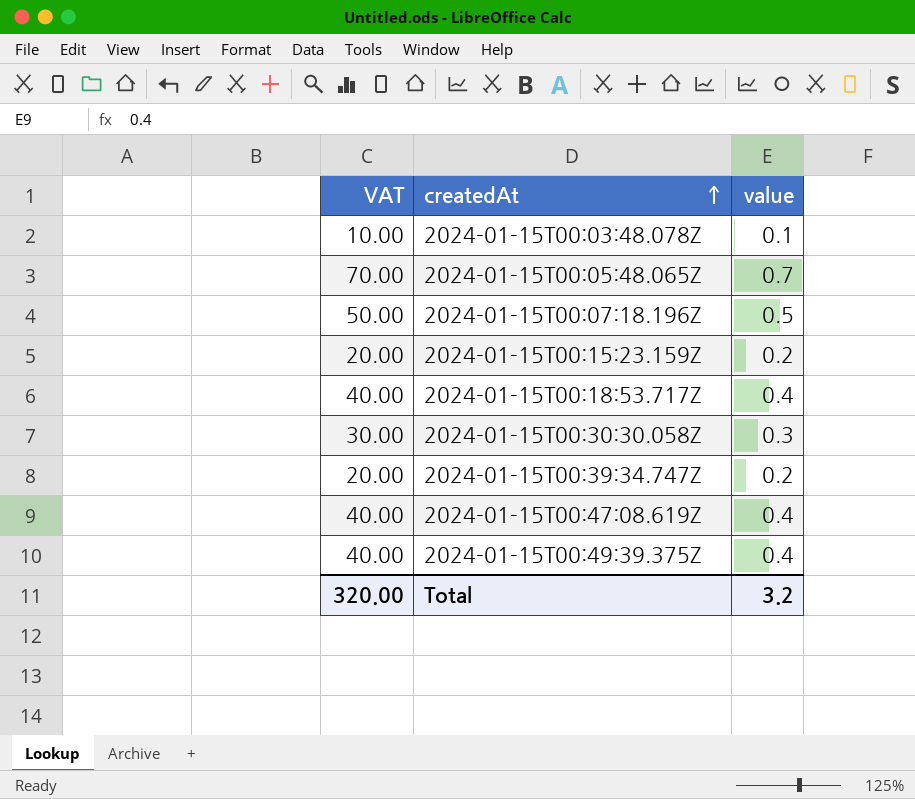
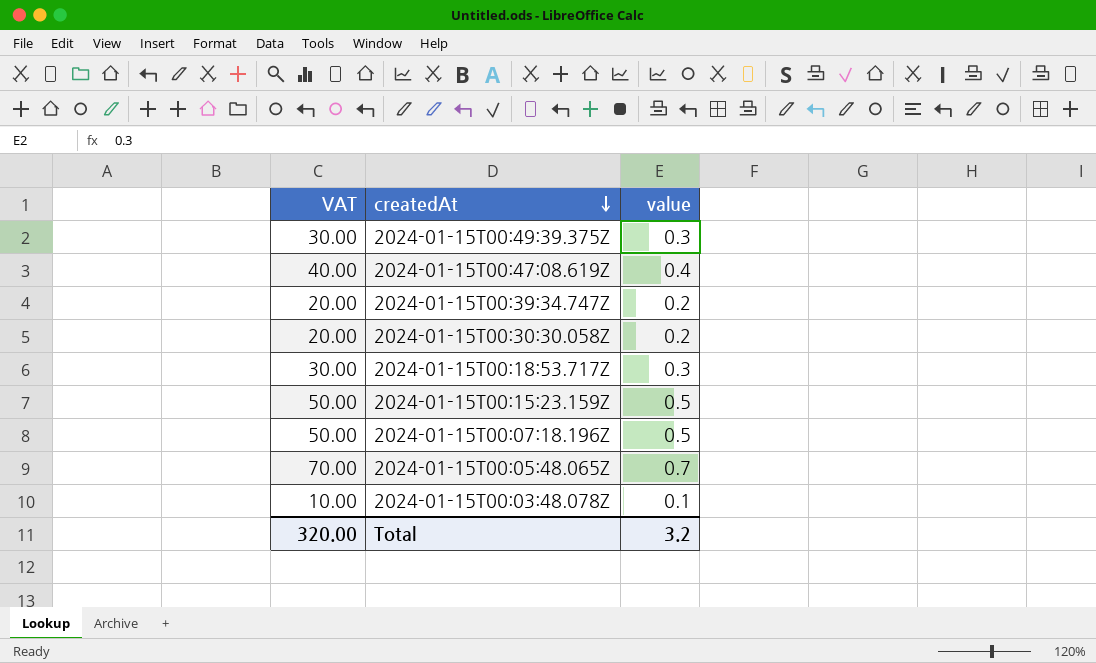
row order: createdAt ascending -> createdAt descending
2024-01-15T00:49:39.375Z | VAT: 40.00 -> 30.00
2024-01-15T00:49:39.375Z | value: 0.4 -> 0.3
2024-01-15T00:30:30.058Z | VAT: 30.00 -> 20.00
2024-01-15T00:30:30.058Z | value: 0.3 -> 0.2
2024-01-15T00:18:53.717Z | VAT: 40.00 -> 30.00
2024-01-15T00:18:53.717Z | value: 0.4 -> 0.3
2024-01-15T00:15:23.159Z | VAT: 20.00 -> 50.00
2024-01-15T00:15:23.159Z | value: 0.2 -> 0.5

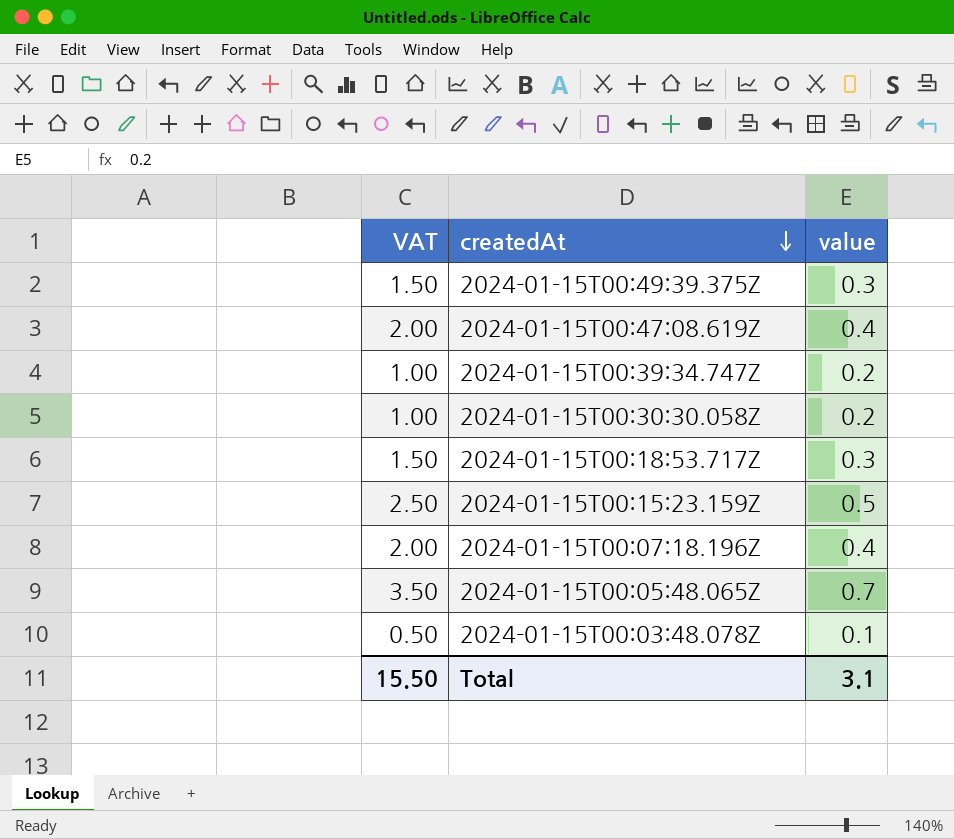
column VAT | formula: [value] * 100 -> [value] * 5
2024-01-15T00:07:18.196Z | value: 0.5 -> 0.4
Total | VAT: 320.00 -> 15.50
Total | value: 3.2 -> 3.1

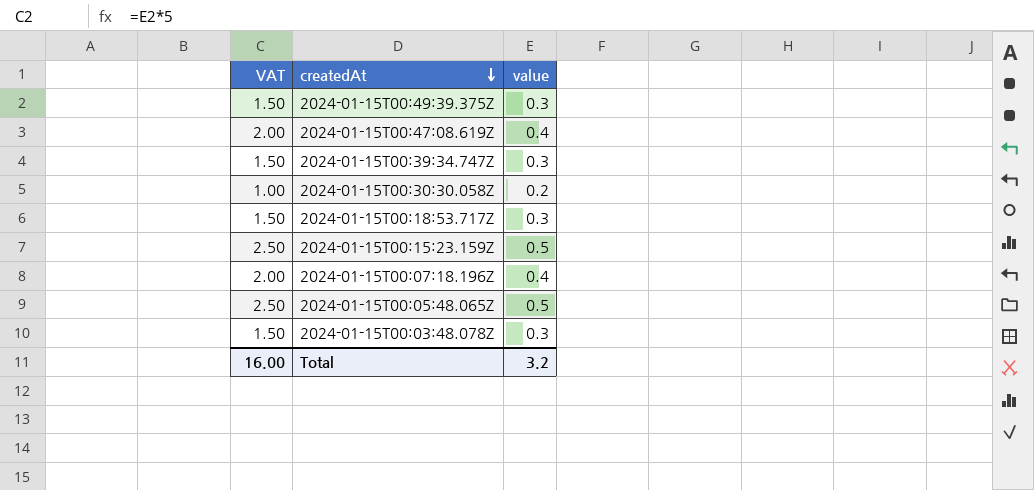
2024-01-15T00:39:34.747Z | VAT: 1.00 -> 1.50
2024-01-15T00:39:34.747Z | value: 0.2 -> 0.3
2024-01-15T00:05:48.065Z | VAT: 3.50 -> 2.50
2024-01-15T00:05:48.065Z | value: 0.7 -> 0.5
2024-01-15T00:03:48.078Z | VAT: 0.50 -> 1.50
2024-01-15T00:03:48.078Z | value: 0.1 -> 0.3
Total | VAT: 15.50 -> 16.00
Total | value: 3.1 -> 3.2

